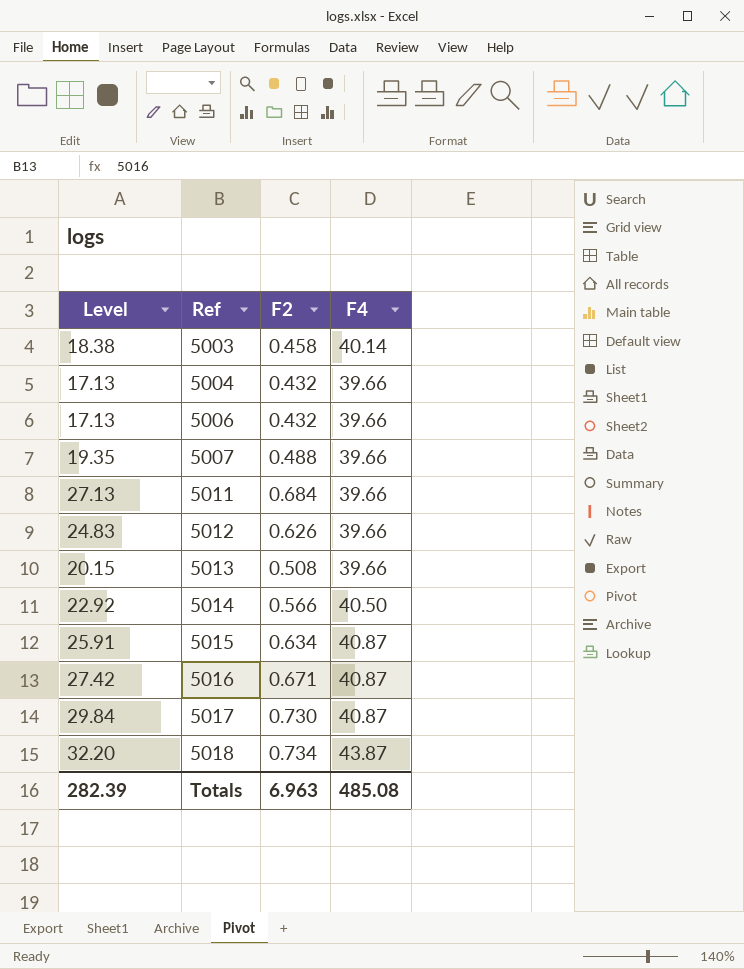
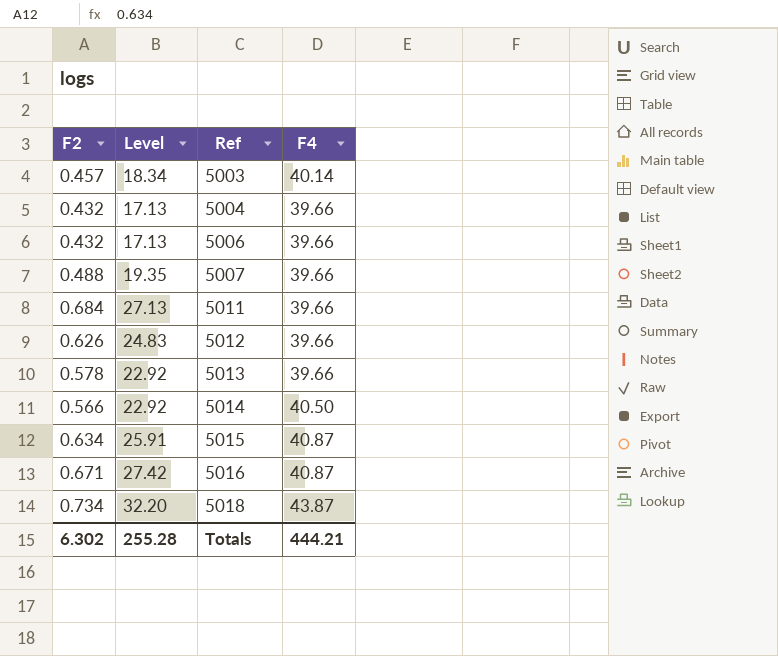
column F2 | position: 3 -> 1
row 5017: 29.84 | 0.730 | 40.87 -> none
5003 | F2: 0.458 -> 0.457
5003 | Level: 18.38 -> 18.34
5013 | F2: 0.508 -> 0.578
5013 | Level: 20.15 -> 22.92
Totals | F2: 6.963 -> 6.302
Totals | Level: 282.39 -> 255.28
Totals | F4: 485.08 -> 444.21

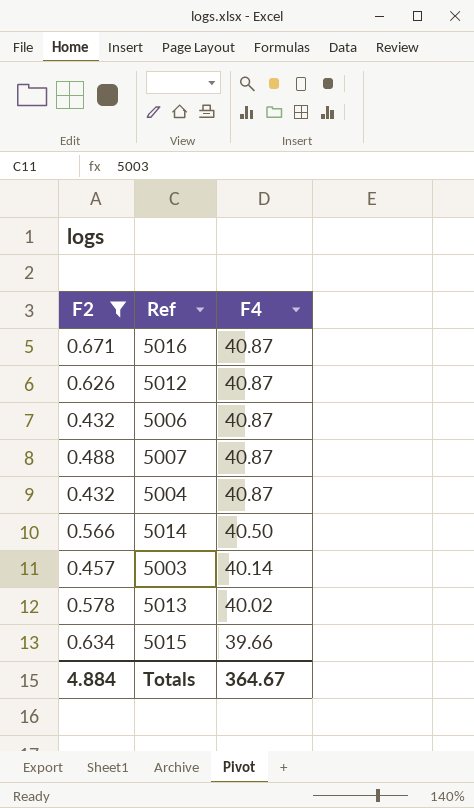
filter: none -> F2 <= 0.671
row order: Ref ascending -> F4 descending
column Level | formula: [F2] * [F4] -> none
5012 | F4: 39.66 -> 40.87
5006 | F4: 39.66 -> 40.87
5007 | F4: 39.66 -> 40.87
5004 | F4: 39.66 -> 40.87
5013 | F4: 39.66 -> 40.02
5015 | F4: 40.87 -> 39.66
Totals | F2: 6.302 -> 4.884
Totals | F4: 444.21 -> 364.67

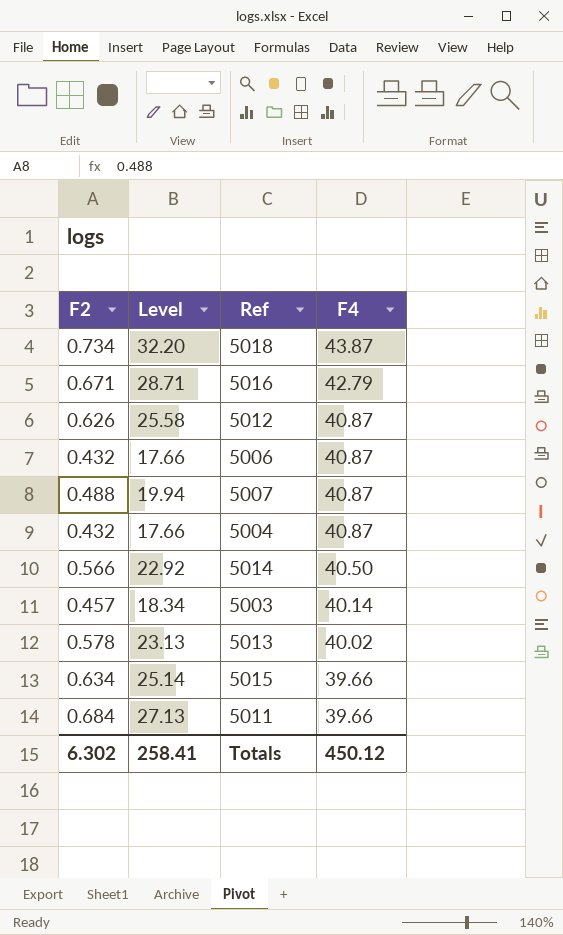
filter: F2 <= 0.671 -> none
column Level | formula: none -> [F2] * [F4]
5016 | F4: 40.87 -> 42.79
Totals | F2: 4.884 -> 6.302
Totals | F4: 364.67 -> 450.12

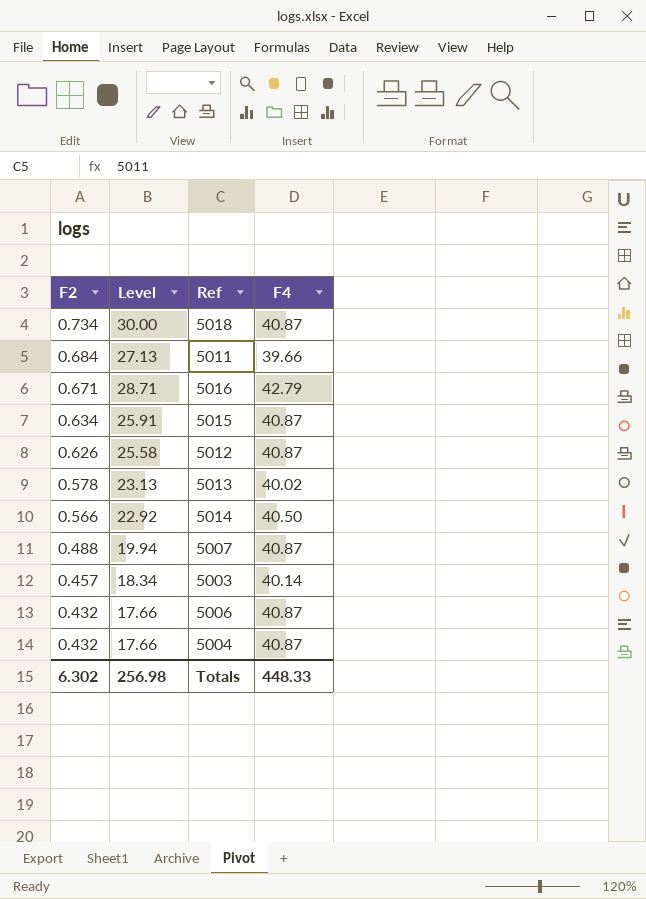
row order: F4 descending -> F2 descending
5018 | Level: 32.20 -> 30.00
5018 | F4: 43.87 -> 40.87
5015 | Level: 25.14 -> 25.91
5015 | F4: 39.66 -> 40.87
Totals | Level: 258.41 -> 256.98
Totals | F4: 450.12 -> 448.33

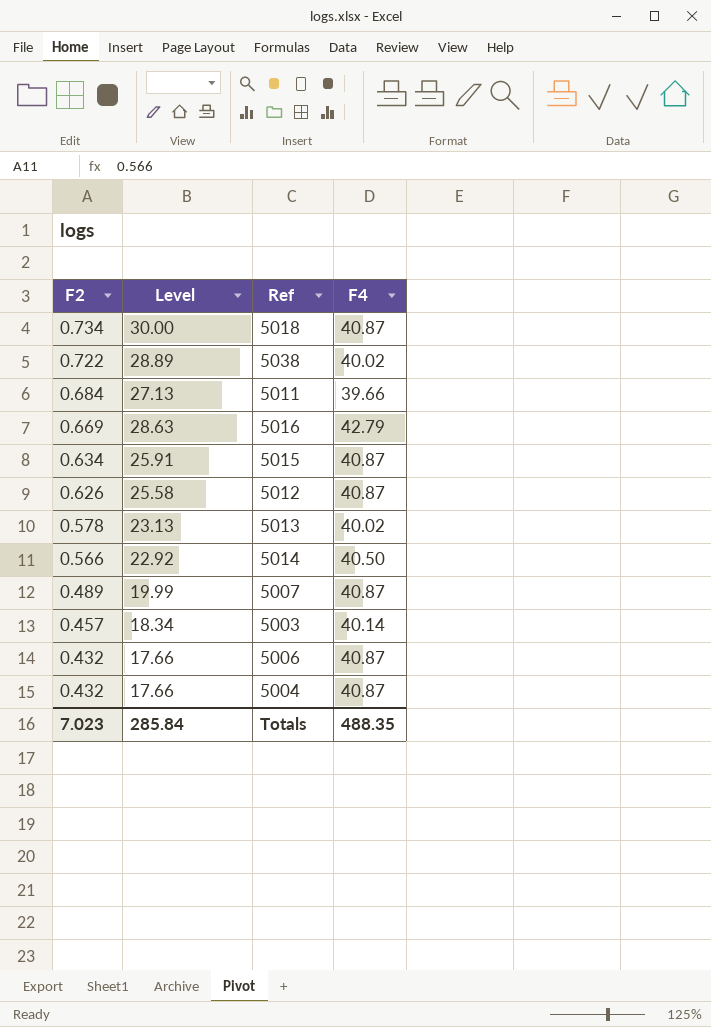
row 5038: none -> 0.722 | 28.89 | 40.02
5016 | F2: 0.671 -> 0.669
5016 | Level: 28.71 -> 28.63
5007 | F2: 0.488 -> 0.489
5007 | Level: 19.94 -> 19.99
Totals | F2: 6.302 -> 7.023
Totals | Level: 256.98 -> 285.84
Totals | F4: 448.33 -> 488.35

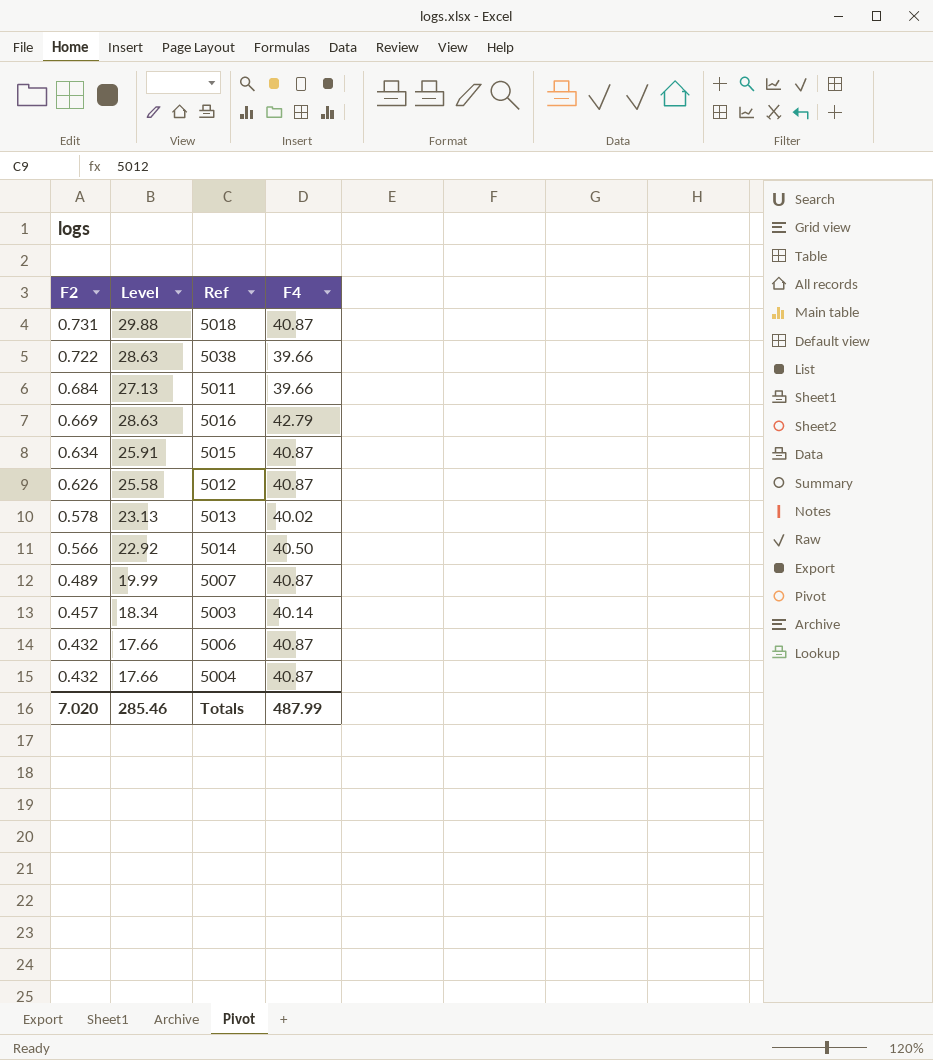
5018 | F2: 0.734 -> 0.731
5018 | Level: 30.00 -> 29.88
5038 | Level: 28.89 -> 28.63
5038 | F4: 40.02 -> 39.66
Totals | F2: 7.023 -> 7.020
Totals | Level: 285.84 -> 285.46
Totals | F4: 488.35 -> 487.99

